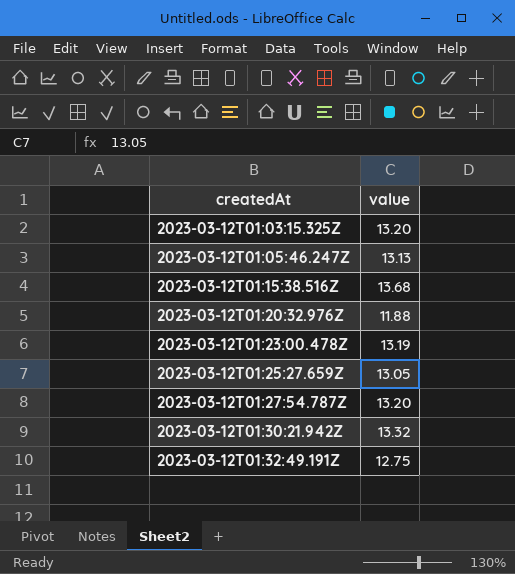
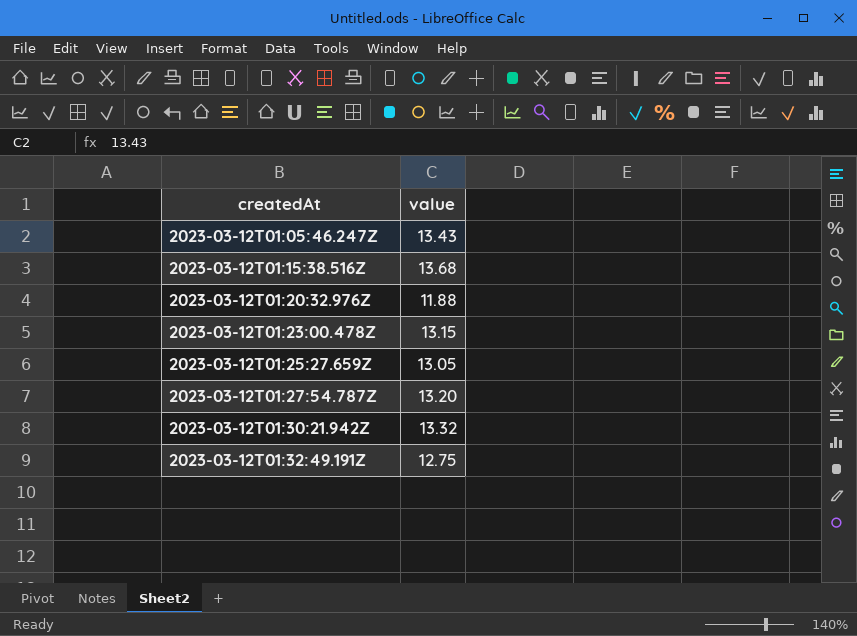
row 2023-03-12T01:03:15.325Z: 13.20 -> none
2023-03-12T01:05:46.247Z | value: 13.13 -> 13.43
2023-03-12T01:23:00.478Z | value: 13.19 -> 13.15

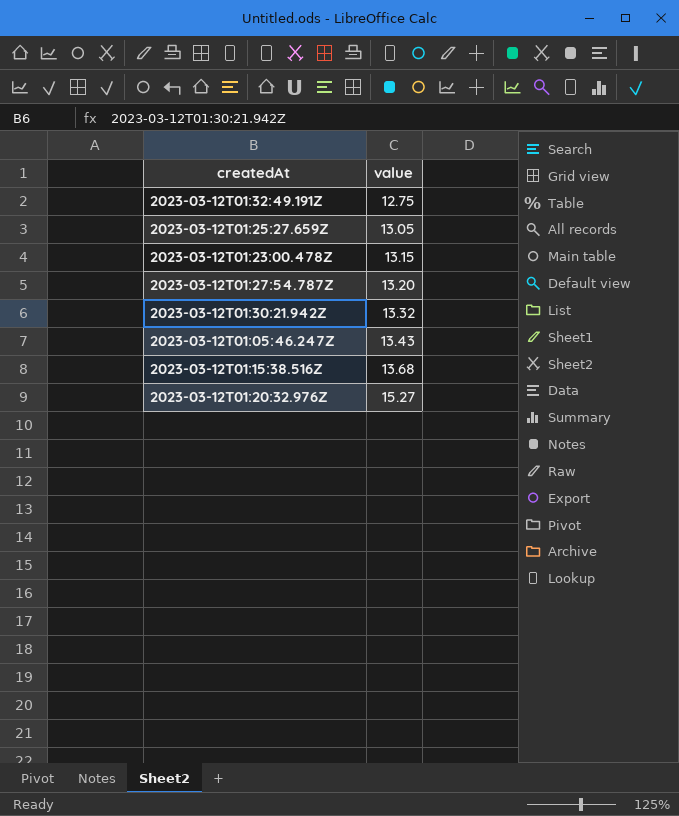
row order: createdAt ascending -> value ascending
2023-03-12T01:20:32.976Z | value: 11.88 -> 15.27

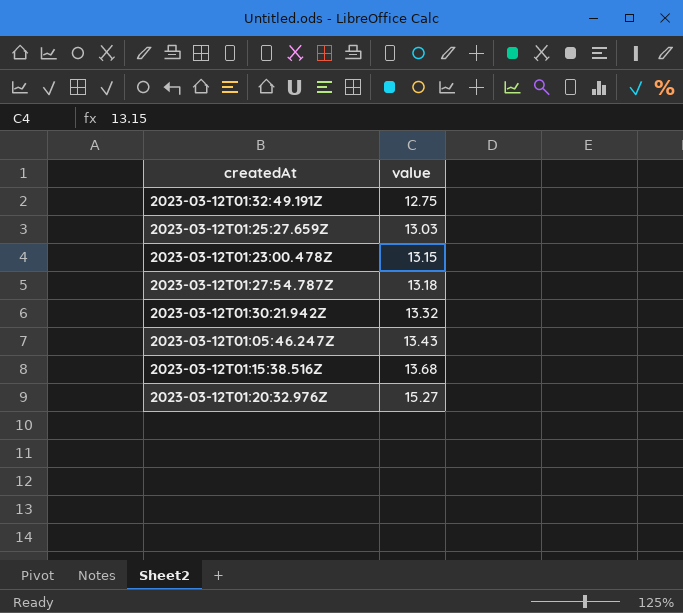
2023-03-12T01:25:27.659Z | value: 13.05 -> 13.03
2023-03-12T01:27:54.787Z | value: 13.20 -> 13.18

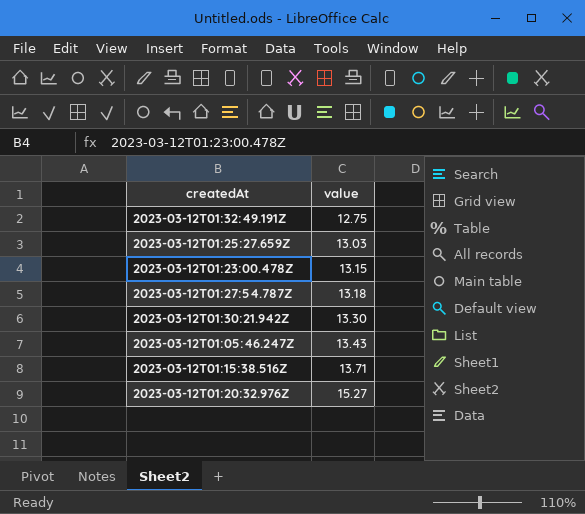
2023-03-12T01:30:21.942Z | value: 13.32 -> 13.30
2023-03-12T01:15:38.516Z | value: 13.68 -> 13.71

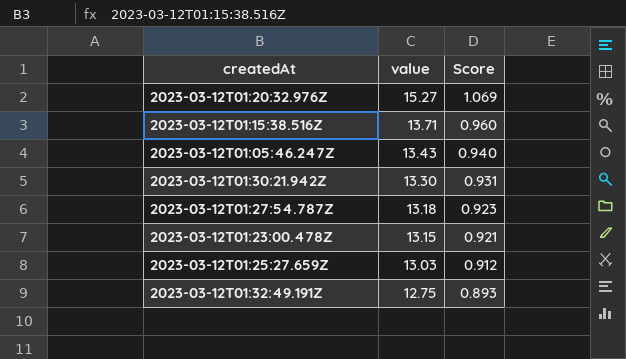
row order: value ascending -> value descending
column Score | formula: none -> [value] * 0.07

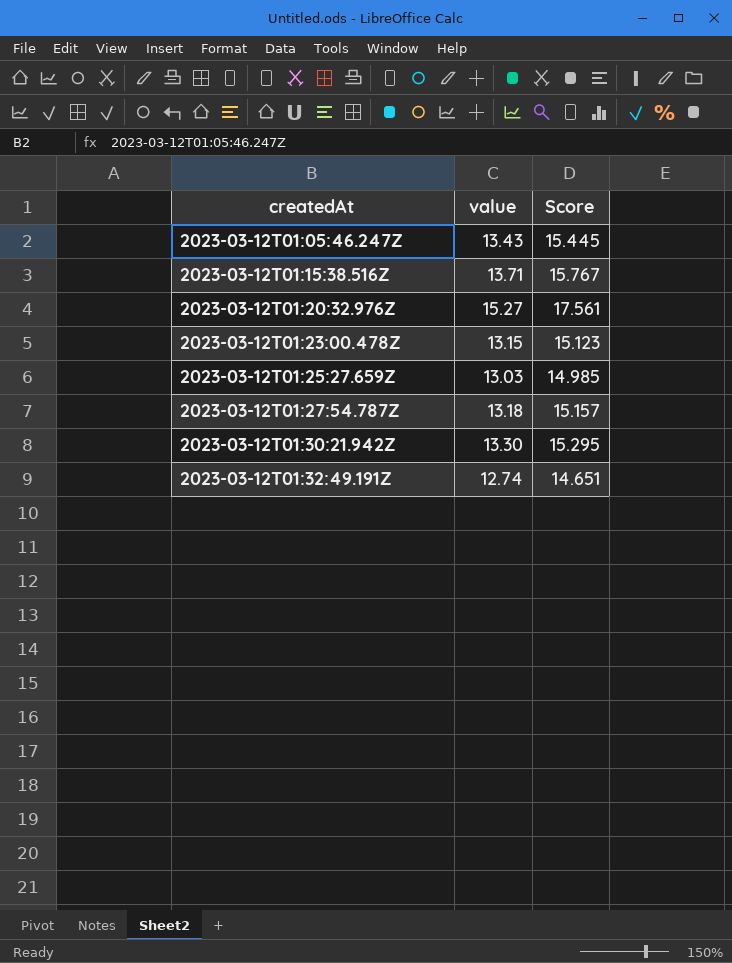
row order: value descending -> createdAt ascending
column Score | formula: [value] * 0.07 -> [value] * 1.15
2023-03-12T01:32:49.191Z | value: 12.75 -> 12.74

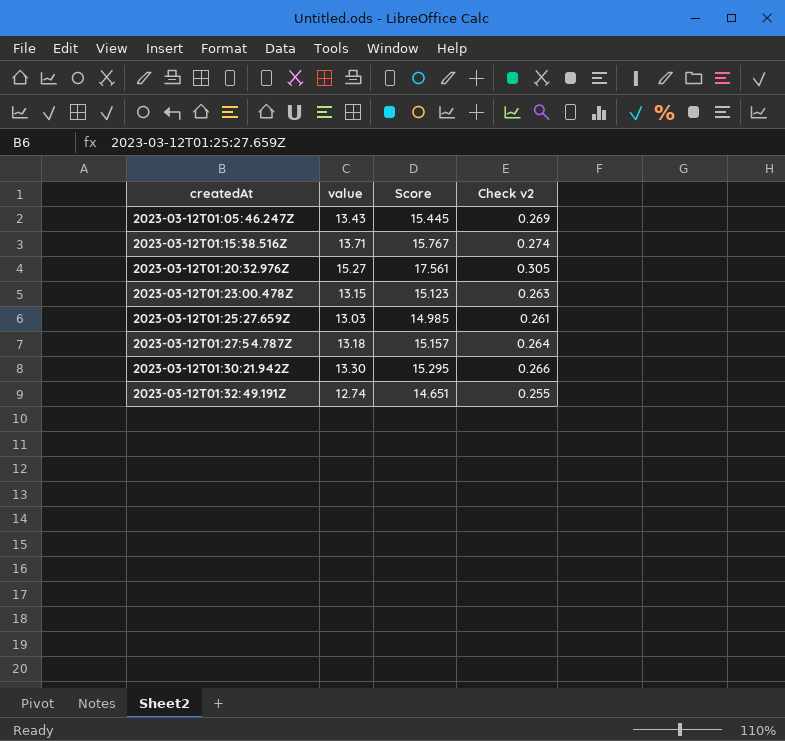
column Check v2 | formula: none -> [value] * 0.02

